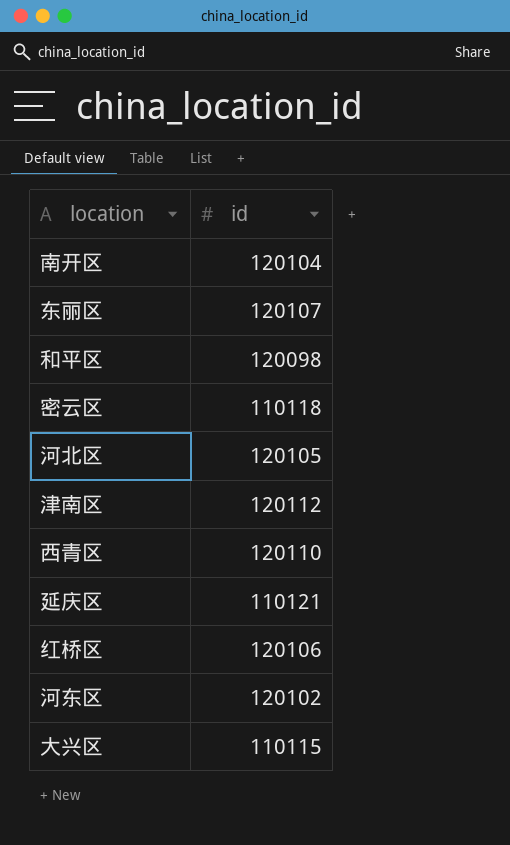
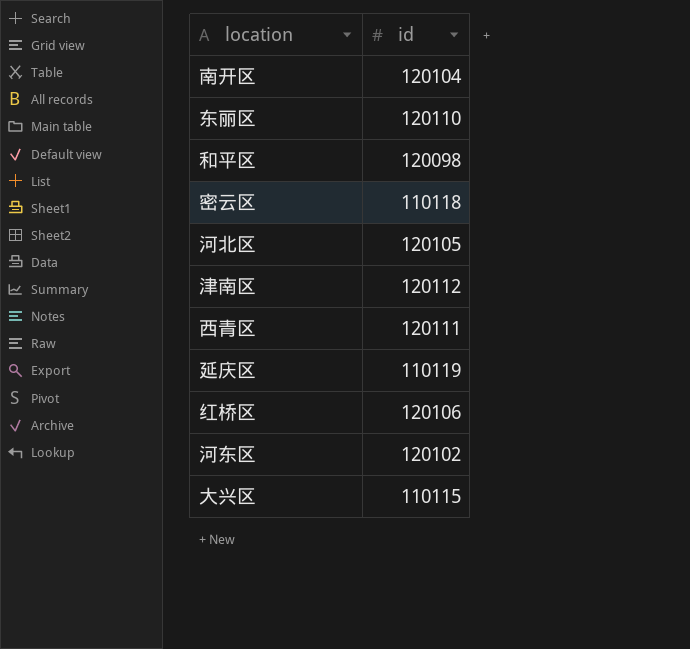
东丽区 | id: 120107 -> 120110
西青区 | id: 120110 -> 120111
延庆区 | id: 110121 -> 110119

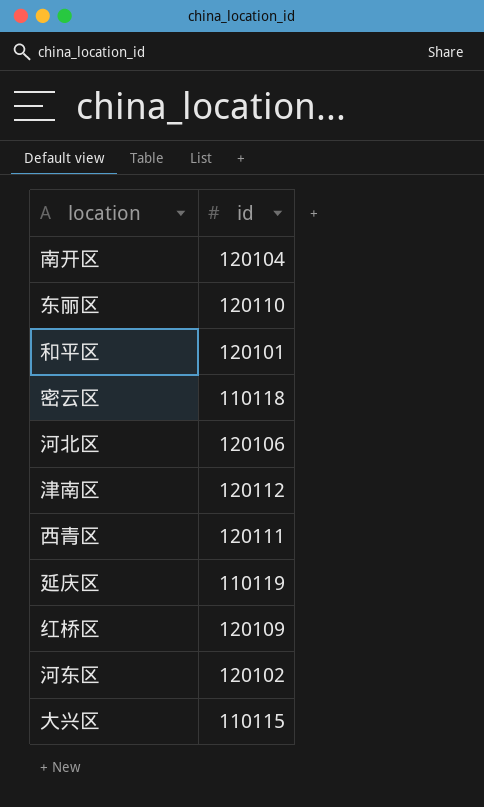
和平区 | id: 120098 -> 120101
河北区 | id: 120105 -> 120106
红桥区 | id: 120106 -> 120109

